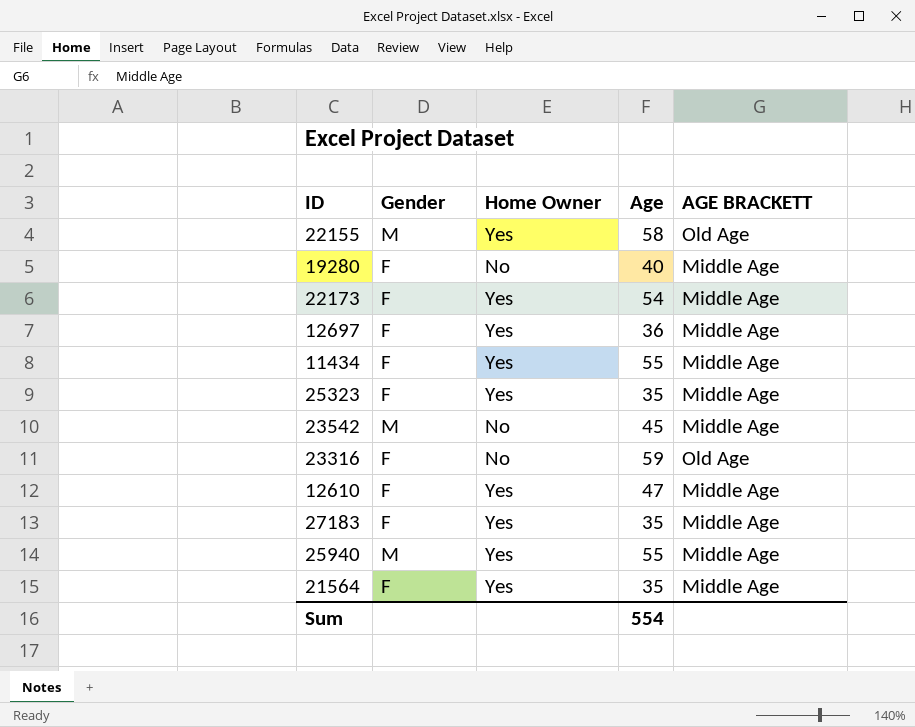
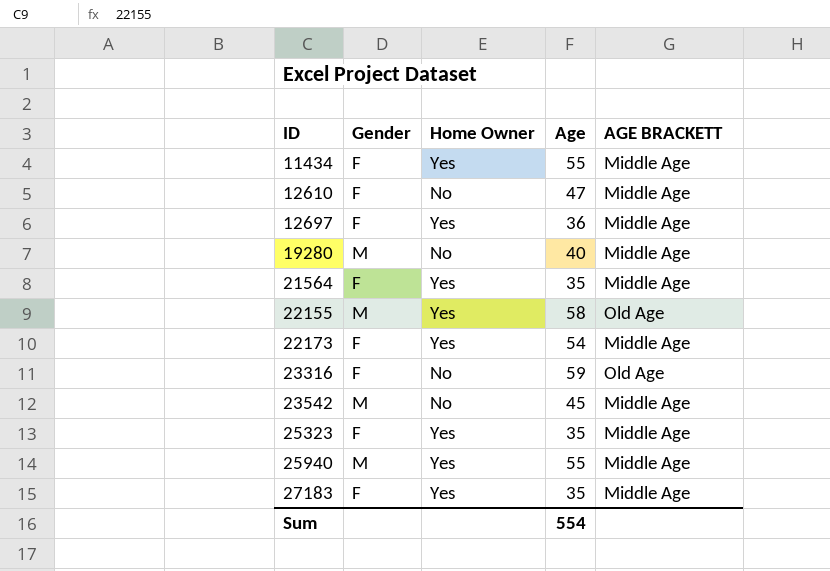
row order: none -> ID ascending
12610 | Home Owner: Yes -> No
19280 | Gender: F -> M

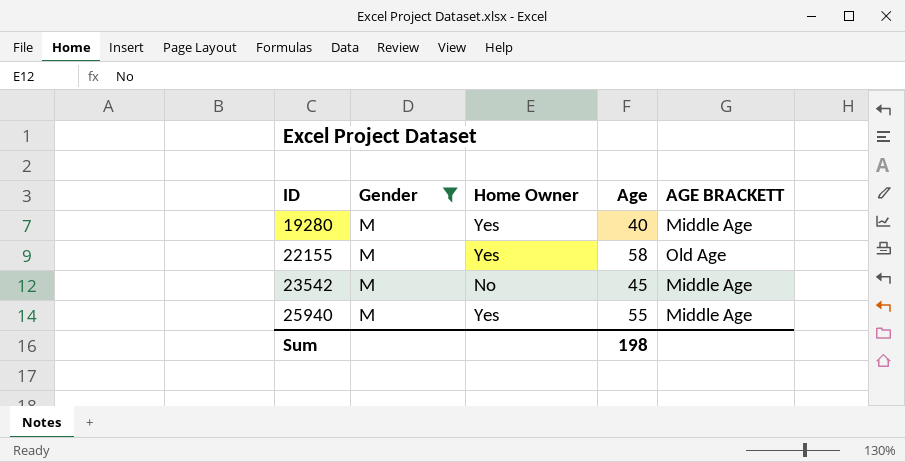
filter: none -> Gender = M
19280 | Home Owner: No -> Yes
Sum | Age: 554 -> 198

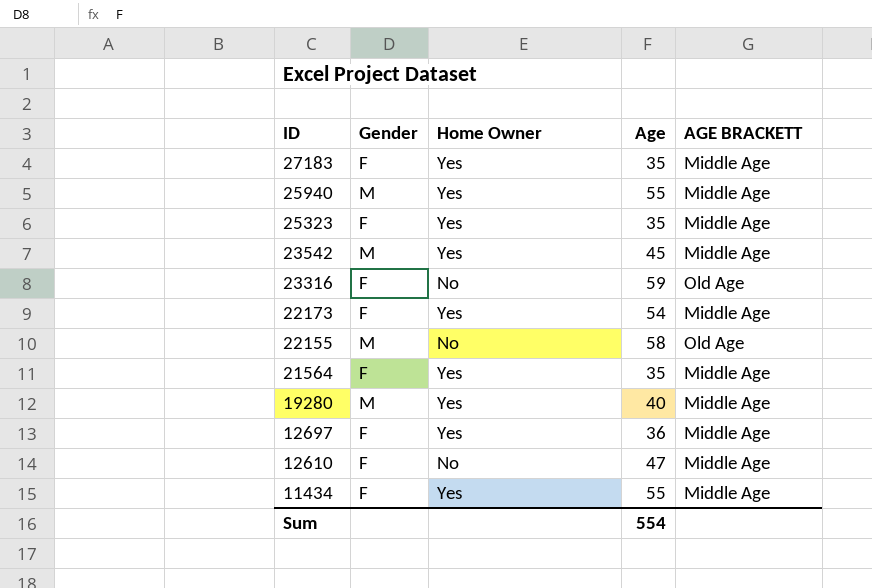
filter: Gender = M -> none
row order: ID ascending -> ID descending
23542 | Home Owner: No -> Yes
22155 | Home Owner: Yes -> No
Sum | Age: 198 -> 554

